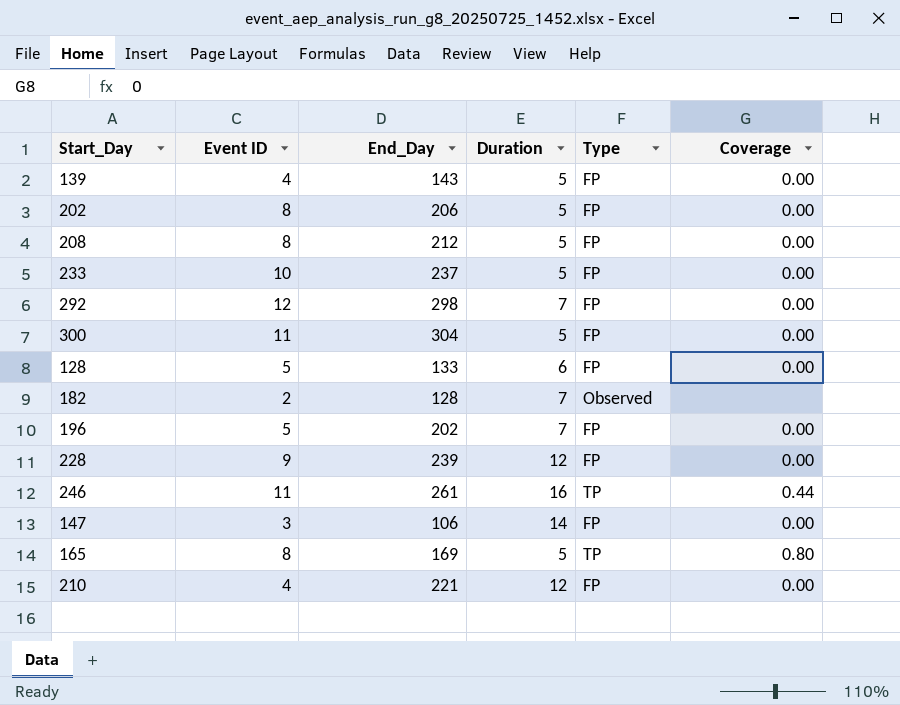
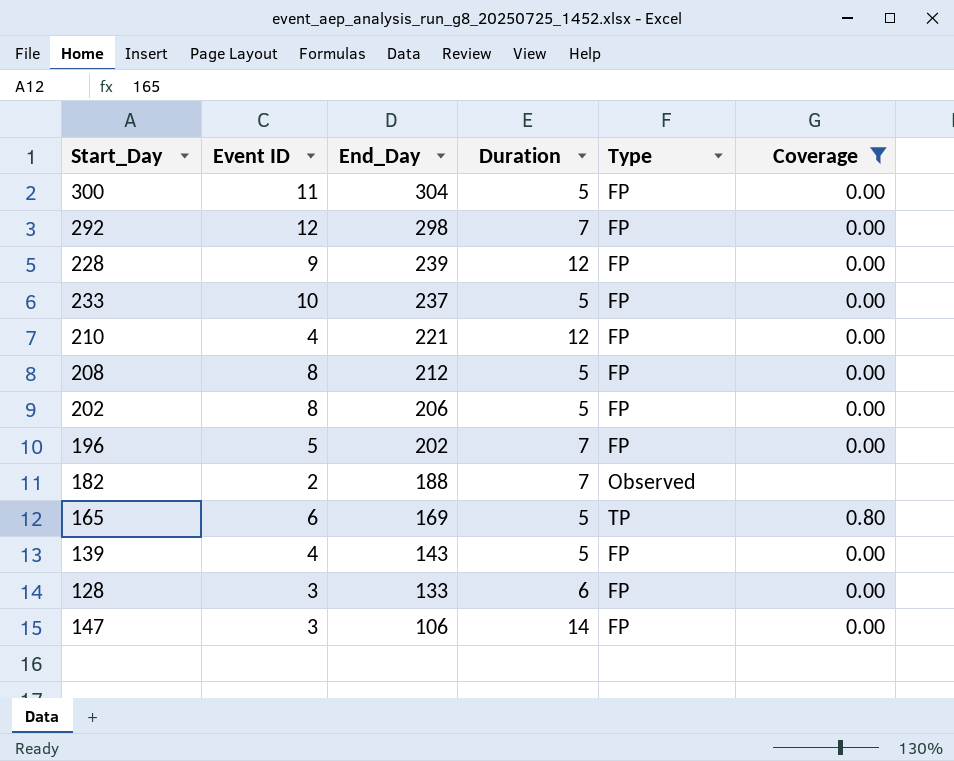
filter: none -> Coverage != 0.44
row order: none -> End_Day descending
182 | End_Day: 128 -> 188
165 | Event ID: 8 -> 6
128 | Event ID: 5 -> 3

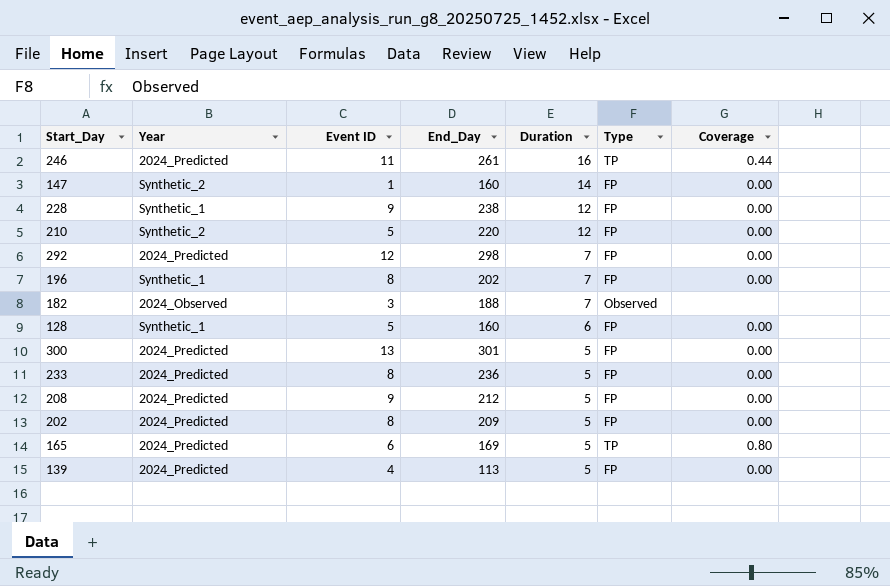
filter: Coverage != 0.44 -> none
row order: End_Day descending -> Duration descending
column Year | position: none -> 2
147 | Event ID: 3 -> 1
147 | End_Day: 106 -> 160
228 | End_Day: 239 -> 238
210 | Event ID: 4 -> 5
210 | End_Day: 221 -> 220
196 | Event ID: 5 -> 8
182 | Event ID: 2 -> 3
128 | Event ID: 3 -> 5
128 | End_Day: 133 -> 160
300 | Event ID: 11 -> 13
300 | End_Day: 304 -> 301
233 | Event ID: 10 -> 8
233 | End_Day: 237 -> 236
208 | Event ID: 8 -> 9
202 | End_Day: 206 -> 209
139 | End_Day: 143 -> 113

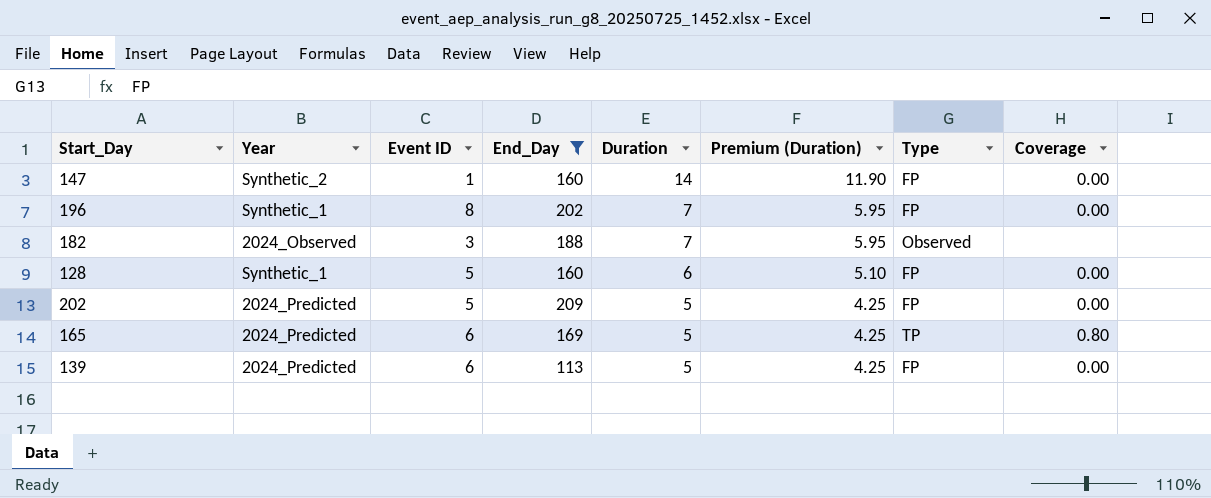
filter: none -> End_Day <= 209
column Premium (Duration) | formula: none -> [Duration] * 0.85
202 | Event ID: 8 -> 5
139 | Event ID: 4 -> 6

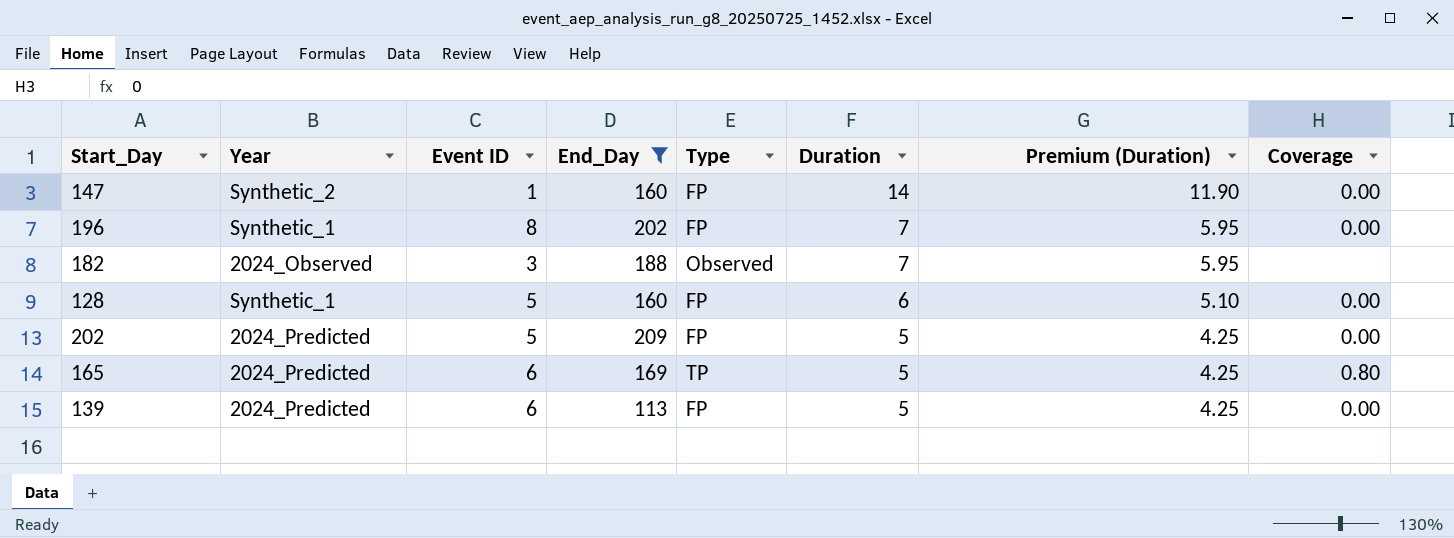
column Type | position: 7 -> 5

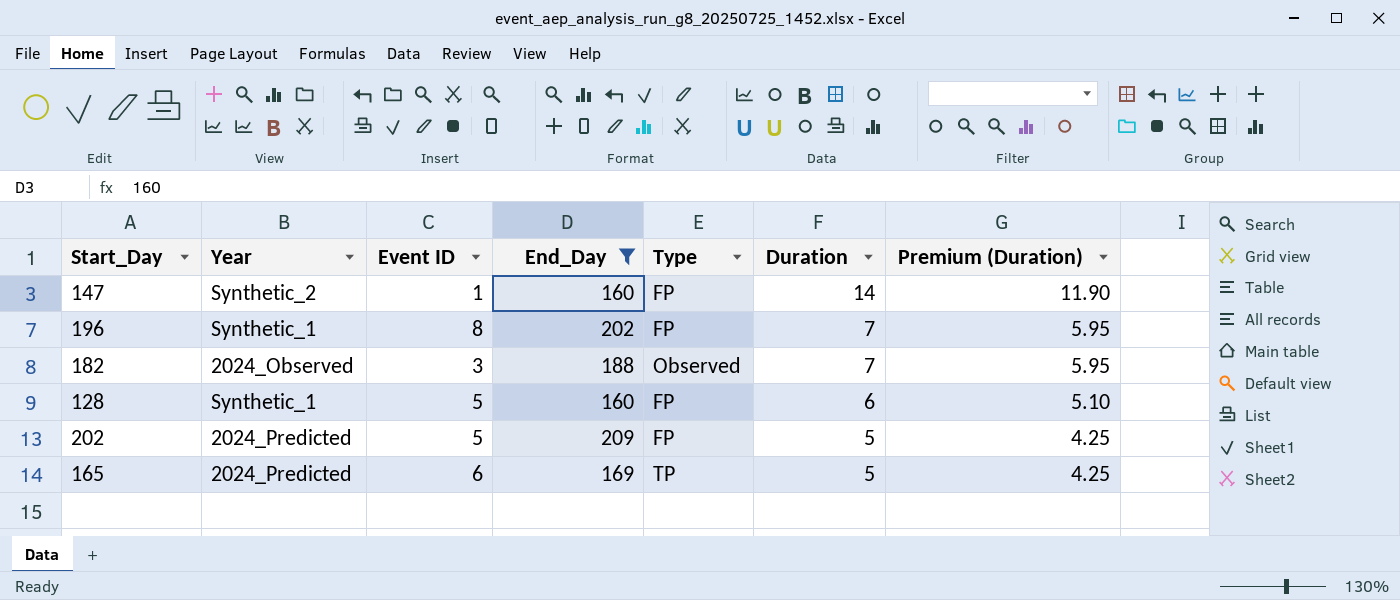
column Coverage | position: 8 -> none
row 139: 2024_Predicted | 6 | 113 | FP | 5 | 4.25 | 0.00 -> none

